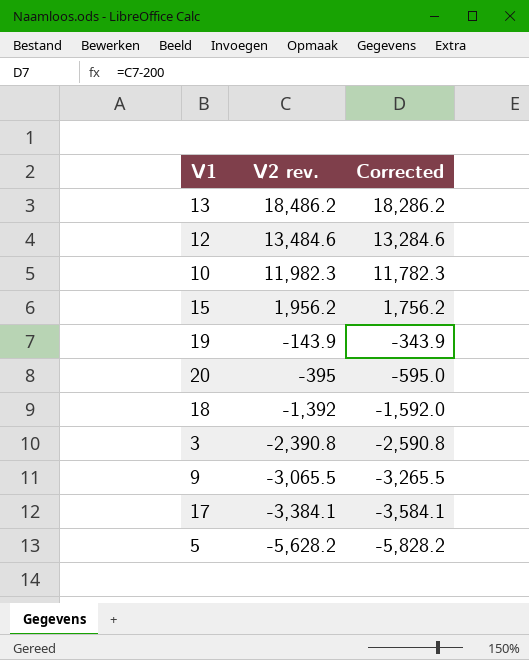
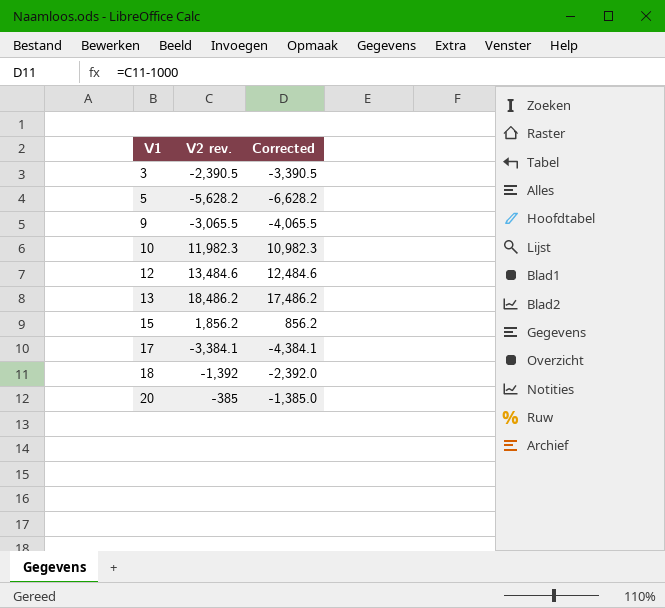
row order: V2 rev. descending -> V1 ascending
column Corrected | formula: [V2 rev.] - 200 -> [V2 rev.] - 1000
row 19: -143.9 | -343.9 -> none
3 | V2 rev.: -2,390.8 -> -2,390.5
15 | V2 rev.: 1,956.2 -> 1,856.2
20 | V2 rev.: -395 -> -385

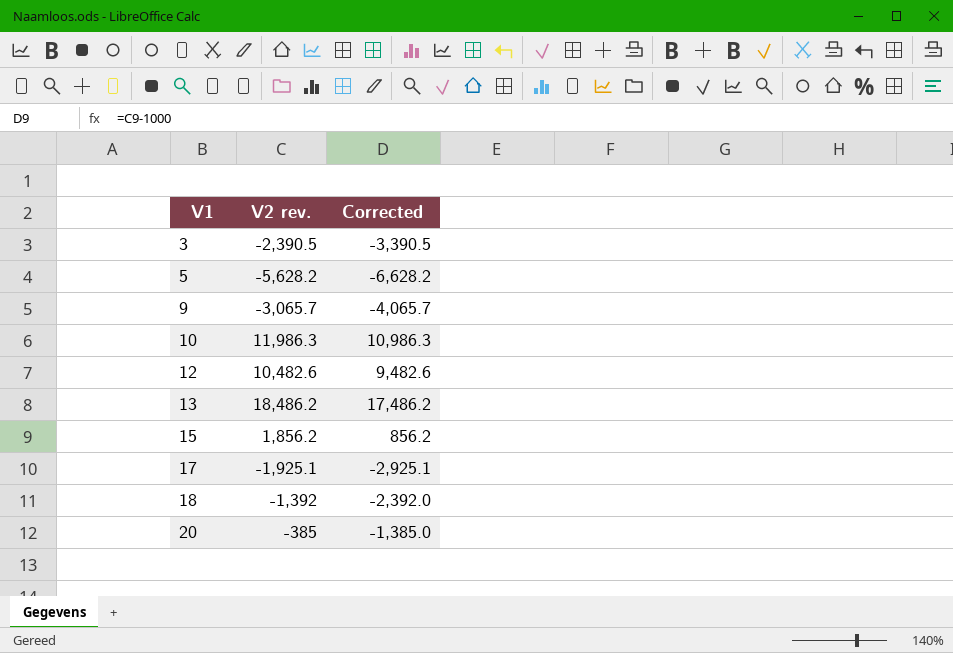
9 | V2 rev.: -3,065.5 -> -3,065.7
9 | Corrected: -4,065.5 -> -4,065.7
10 | V2 rev.: 11,982.3 -> 11,986.3
10 | Corrected: 10,982.3 -> 10,986.3
12 | V2 rev.: 13,484.6 -> 10,482.6
12 | Corrected: 12,484.6 -> 9,482.6
17 | V2 rev.: -3,384.1 -> -1,925.1
17 | Corrected: -4,384.1 -> -2,925.1

